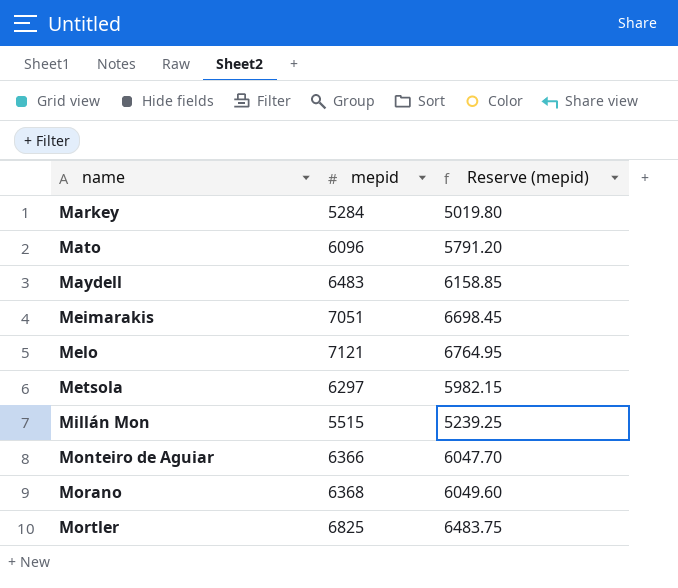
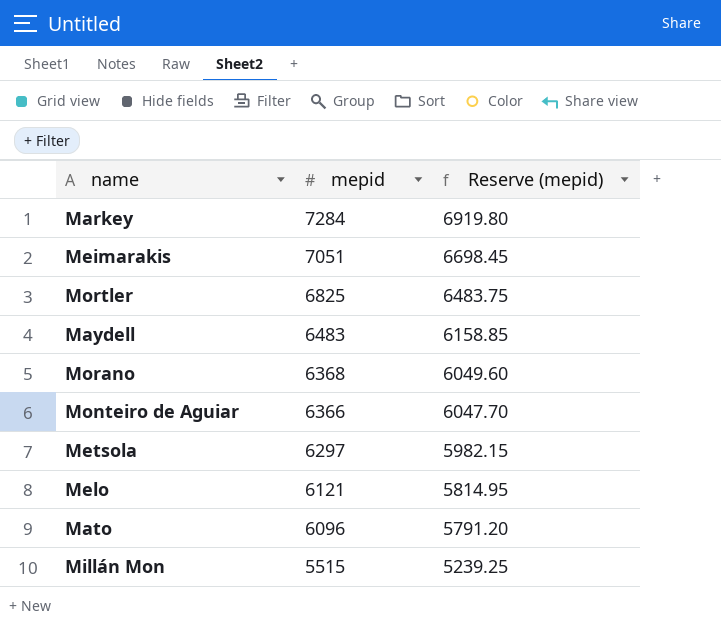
row order: name ascending -> mepid descending
Markey | mepid: 5284 -> 7284
Markey | Reserve (mepid): 5019.80 -> 6919.80
Melo | mepid: 7121 -> 6121
Melo | Reserve (mepid): 6764.95 -> 5814.95

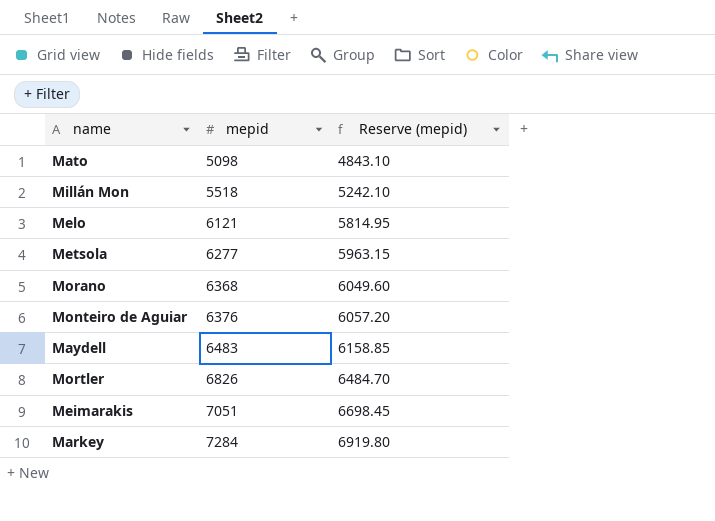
row order: mepid descending -> mepid ascending
Mato | mepid: 6096 -> 5098
Mato | Reserve (mepid): 5791.20 -> 4843.10
Millán Mon | mepid: 5515 -> 5518
Millán Mon | Reserve (mepid): 5239.25 -> 5242.10
Metsola | mepid: 6297 -> 6277
Metsola | Reserve (mepid): 5982.15 -> 5963.15
Monteiro de Aguiar | mepid: 6366 -> 6376
Monteiro de Aguiar | Reserve (mepid): 6047.70 -> 6057.20
Mortler | mepid: 6825 -> 6826
Mortler | Reserve (mepid): 6483.75 -> 6484.70

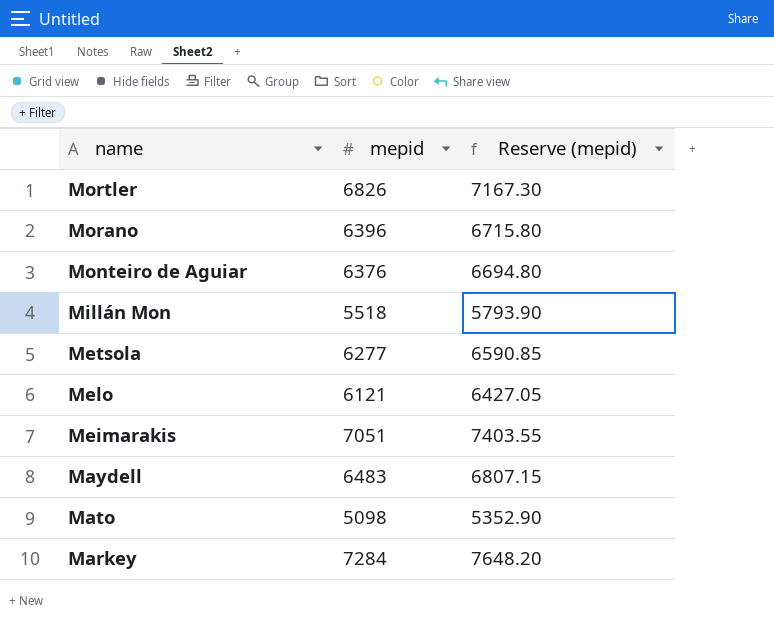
row order: mepid ascending -> name descending
column Reserve (mepid) | formula: [mepid] * 0.95 -> [mepid] * 1.05
Morano | mepid: 6368 -> 6396

